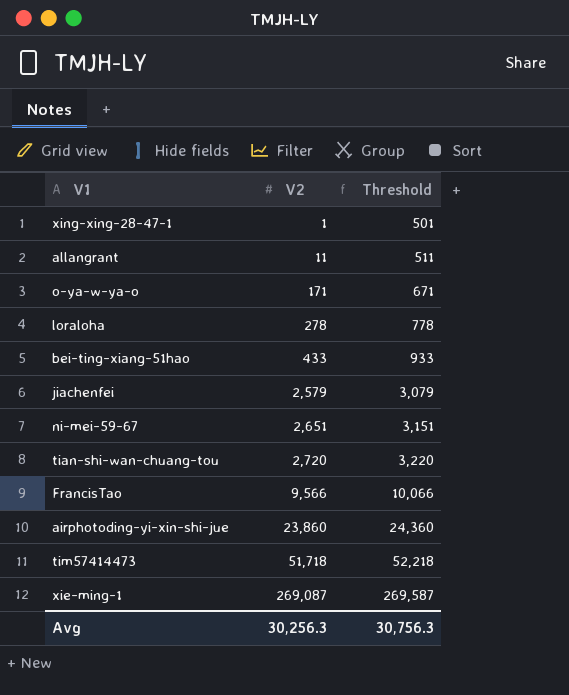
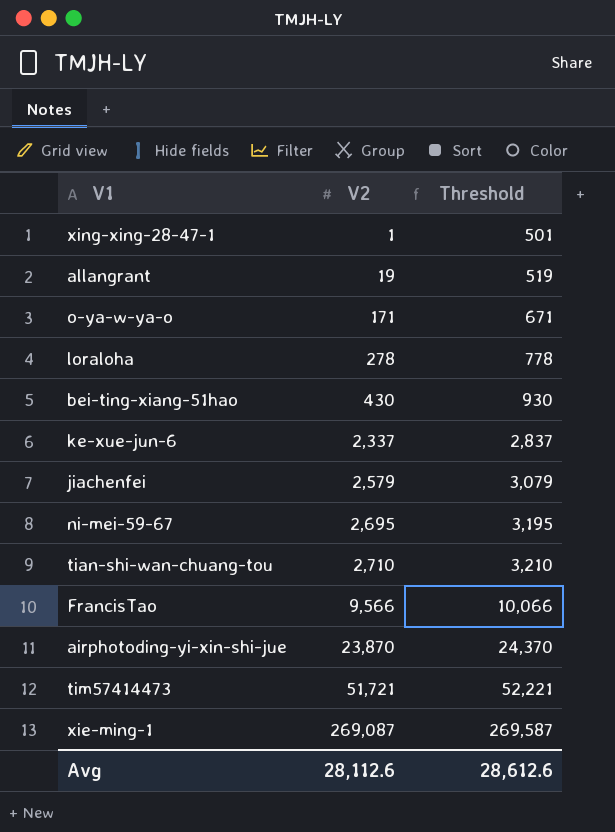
allangrant | V2: 11 -> 19
allangrant | Threshold: 511 -> 519
bei-ting-xiang-51hao | V2: 433 -> 430
bei-ting-xiang-51hao | Threshold: 933 -> 930
row ke-xue-jun-6: none -> 2,337 | 2,837
ni-mei-59-67 | V2: 2,651 -> 2,695
ni-mei-59-67 | Threshold: 3,151 -> 3,195
tian-shi-wan-chuang-tou | V2: 2,720 -> 2,710
tian-shi-wan-chuang-tou | Threshold: 3,220 -> 3,210
airphotoding-yi-xin-shi-jue | V2: 23,860 -> 23,870
airphotoding-yi-xin-shi-jue | Threshold: 24,360 -> 24,370
tim57414473 | V2: 51,718 -> 51,721
tim57414473 | Threshold: 52,218 -> 52,221
Avg | V2: 30,256.3 -> 28,112.6
Avg | Threshold: 30,756.3 -> 28,612.6

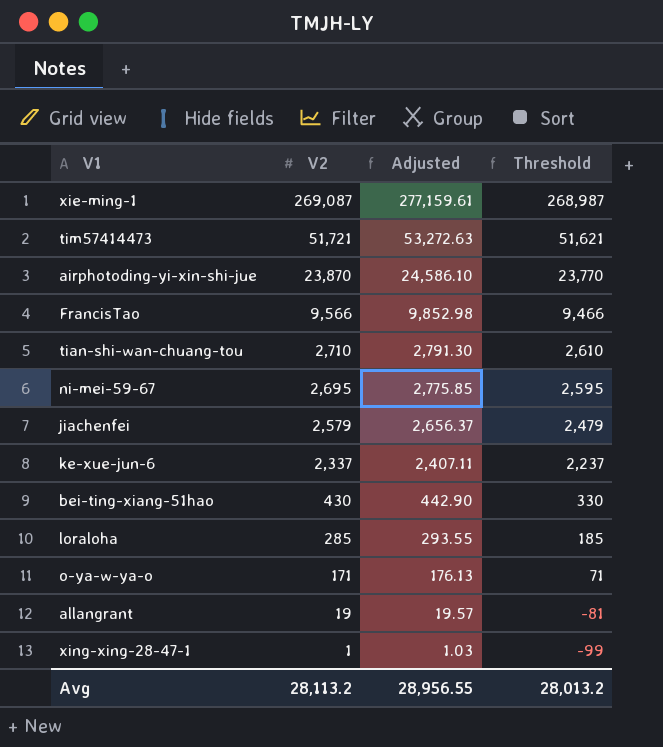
row order: V2 ascending -> V2 descending
column Adjusted | formula: none -> [V2] * 1.03
column Threshold | formula: [V2] + 500 -> [V2] - 100
loraloha | V2: 278 -> 285
Avg | V2: 28,112.6 -> 28,113.2
Avg | Threshold: 28,612.6 -> 28,013.2

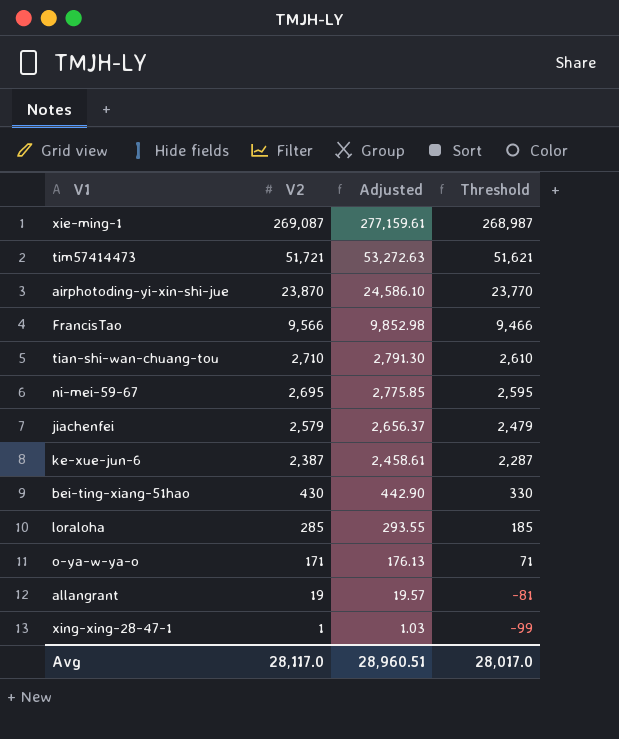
ke-xue-jun-6 | V2: 2,337 -> 2,387
ke-xue-jun-6 | Adjusted: 2,407.11 -> 2,458.61
ke-xue-jun-6 | Threshold: 2,237 -> 2,287
Avg | V2: 28,113.2 -> 28,117.0
Avg | Adjusted: 28,956.55 -> 28,960.51
Avg | Threshold: 28,013.2 -> 28,017.0

